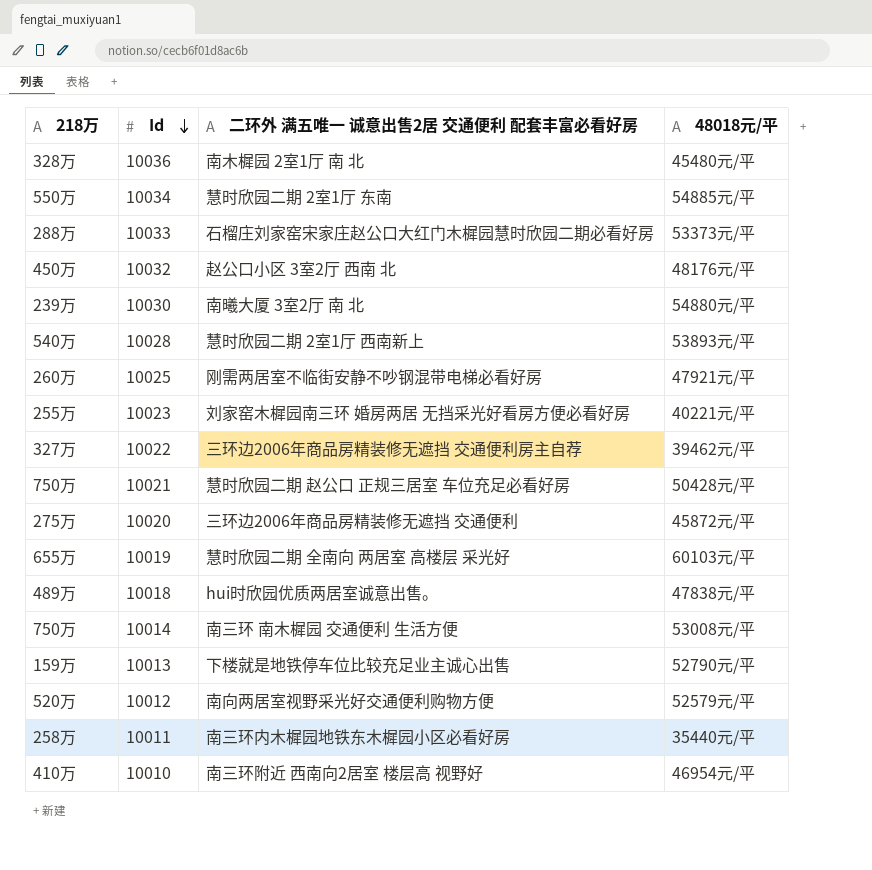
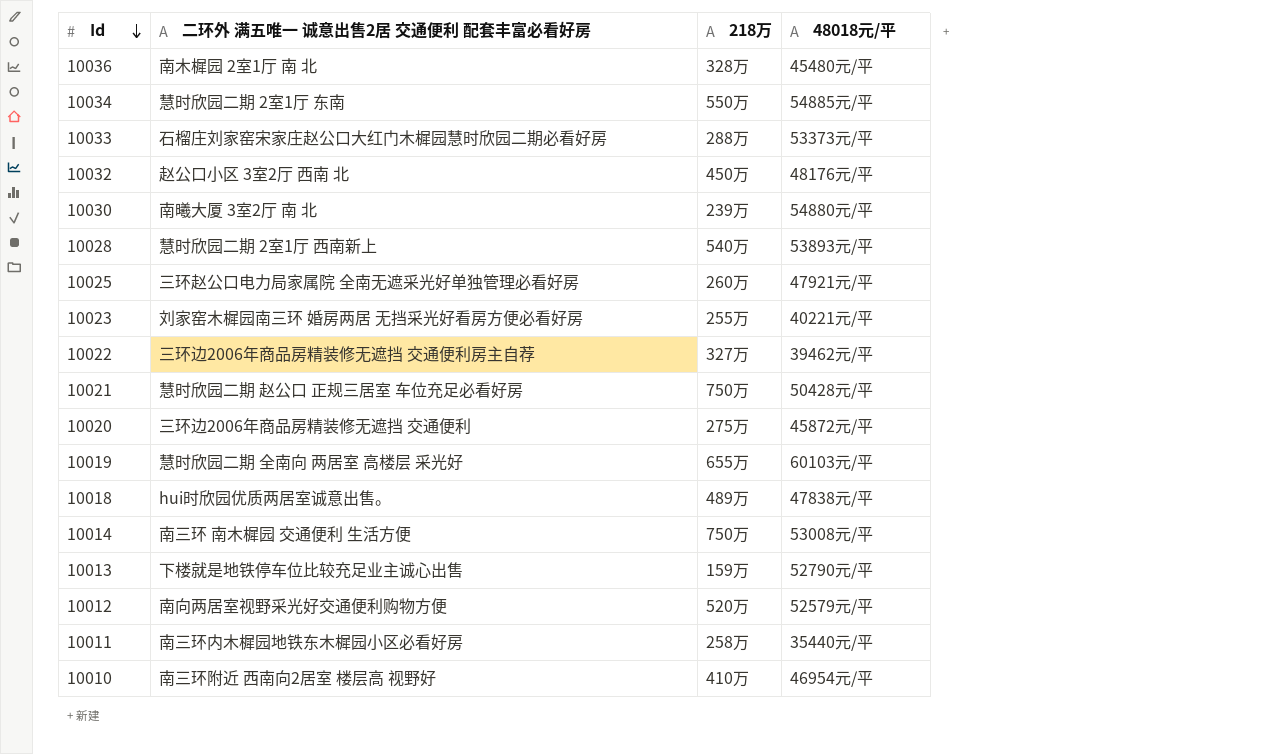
column 218万 | position: 1 -> 3
10025 | 二环外 满五唯一 诚意出售2居 交通便利 配套丰富必看好房: 刚需两居室不临街安静不吵钢混带电梯必看好房 -> 三环赵公口电力局家属院 全南无遮采光好单独管理必看好房

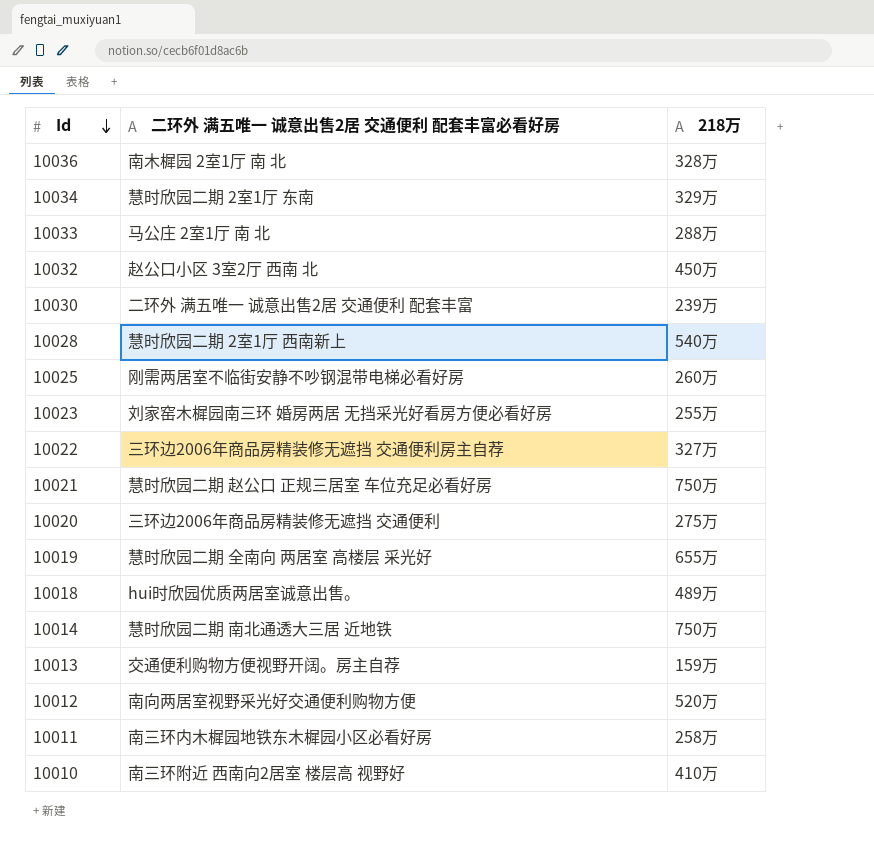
column 48018元/平 | position: 4 -> none
10034 | 218万: 550万 -> 329万
10033 | 二环外 满五唯一 诚意出售2居 交通便利 配套丰富必看好房: 石榴庄刘家窑宋家庄赵公口大红门木樨园慧时欣园二期必看好房 -> 马公庄 2室1厅 南 北
10030 | 二环外 满五唯一 诚意出售2居 交通便利 配套丰富必看好房: 南曦大厦 3室2厅 南 北 -> 二环外 满五唯一 诚意出售2居 交通便利 配套丰富
10025 | 二环外 满五唯一 诚意出售2居 交通便利 配套丰富必看好房: 三环赵公口电力局家属院 全南无遮采光好单独管理必看好房 -> 刚需两居室不临街安静不吵钢混带电梯必看好房
10014 | 二环外 满五唯一 诚意出售2居 交通便利 配套丰富必看好房: 南三环 南木樨园 交通便利 生活方便 -> 慧时欣园二期 南北通透大三居 近地铁
10013 | 二环外 满五唯一 诚意出售2居 交通便利 配套丰富必看好房: 下楼就是地铁停车位比较充足业主诚心出售 -> 交通便利购物方便视野开阔。房主自荐

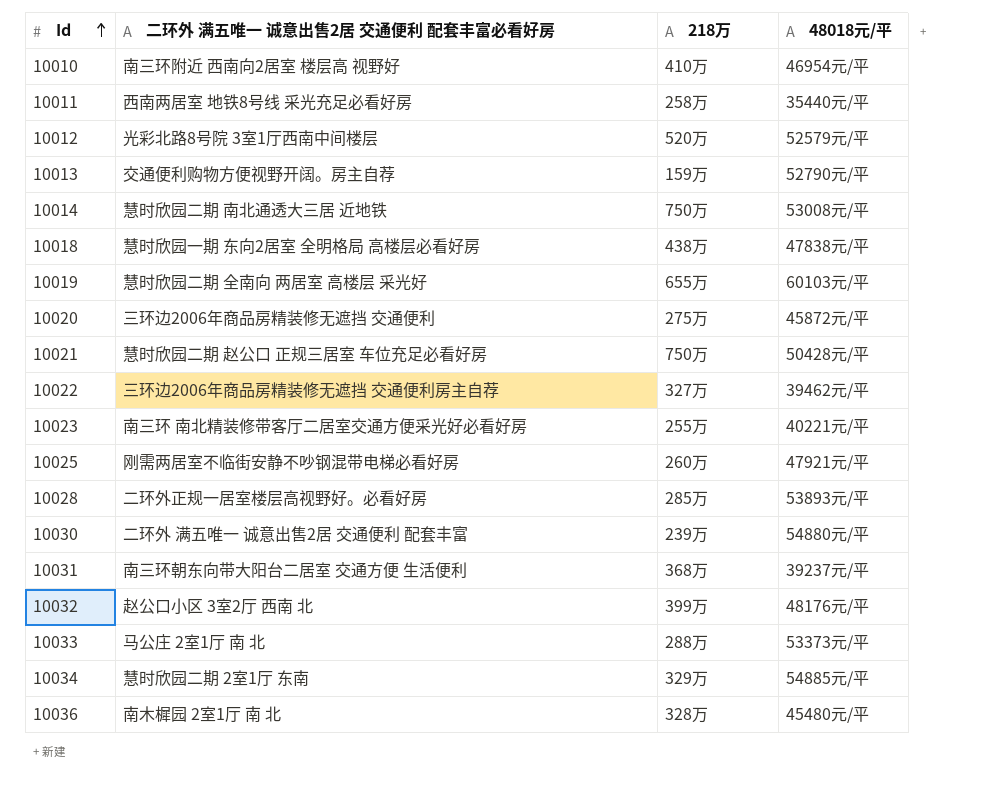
row order: Id descending -> Id ascending
column 48018元/平 | position: none -> 4
10011 | 二环外 满五唯一 诚意出售2居 交通便利 配套丰富必看好房: 南三环内木樨园地铁东木樨园小区必看好房 -> 西南两居室 地铁8号线 采光充足必看好房
10012 | 二环外 满五唯一 诚意出售2居 交通便利 配套丰富必看好房: 南向两居室视野采光好交通便利购物方便 -> 光彩北路8号院 3室1厅西南中间楼层
10018 | 二环外 满五唯一 诚意出售2居 交通便利 配套丰富必看好房: hui时欣园优质两居室诚意出售。 -> 慧时欣园一期 东向2居室 全明格局 高楼层必看好房
10018 | 218万: 489万 -> 438万
10023 | 二环外 满五唯一 诚意出售2居 交通便利 配套丰富必看好房: 刘家窑木樨园南三环 婚房两居 无挡采光好看房方便必看好房 -> 南三环 南北精装修带客厅二居室交通方便采光好必看好房
10028 | 二环外 满五唯一 诚意出售2居 交通便利 配套丰富必看好房: 慧时欣园二期 2室1厅 西南新上 -> 二环外正规一居室楼层高视野好。必看好房
10028 | 218万: 540万 -> 285万
row 10031: none -> 南三环朝东向带大阳台二居室 交通方便 生活便利 | 368万 | 39237元/平
10032 | 218万: 450万 -> 399万

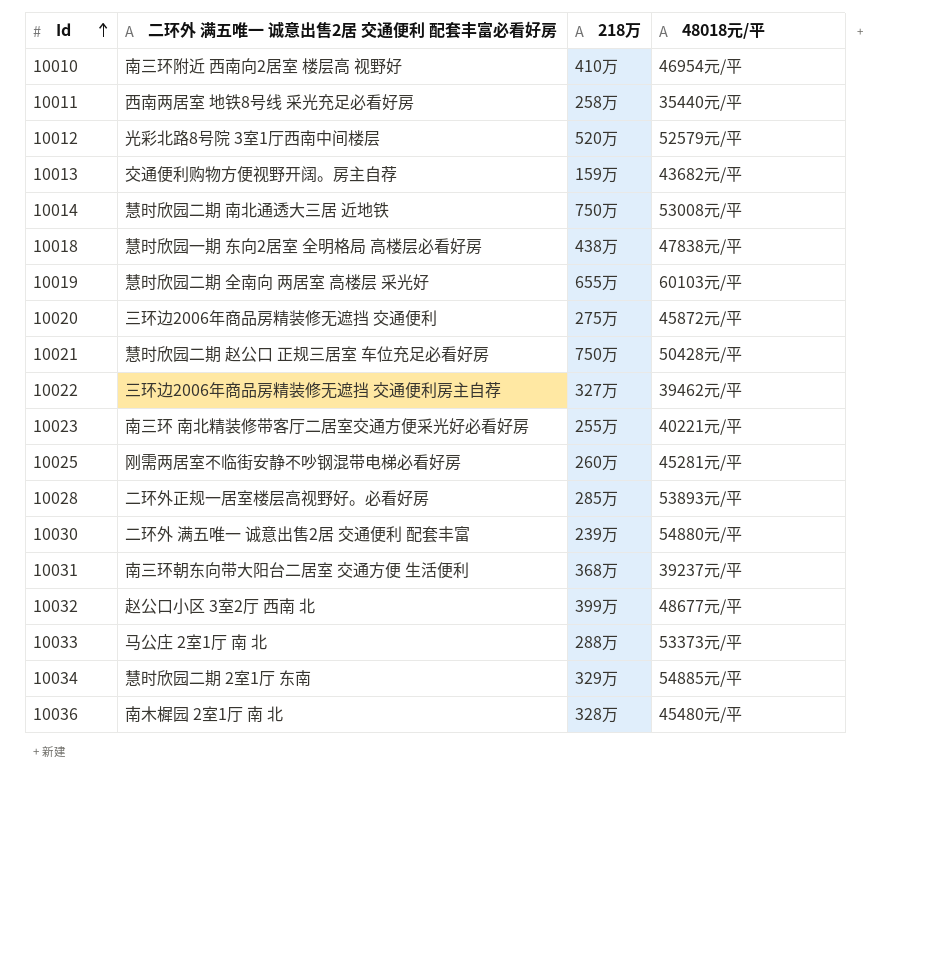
10013 | 48018元/平: 52790元/平 -> 43682元/平
10025 | 48018元/平: 47921元/平 -> 45281元/平
10032 | 48018元/平: 48176元/平 -> 48677元/平

